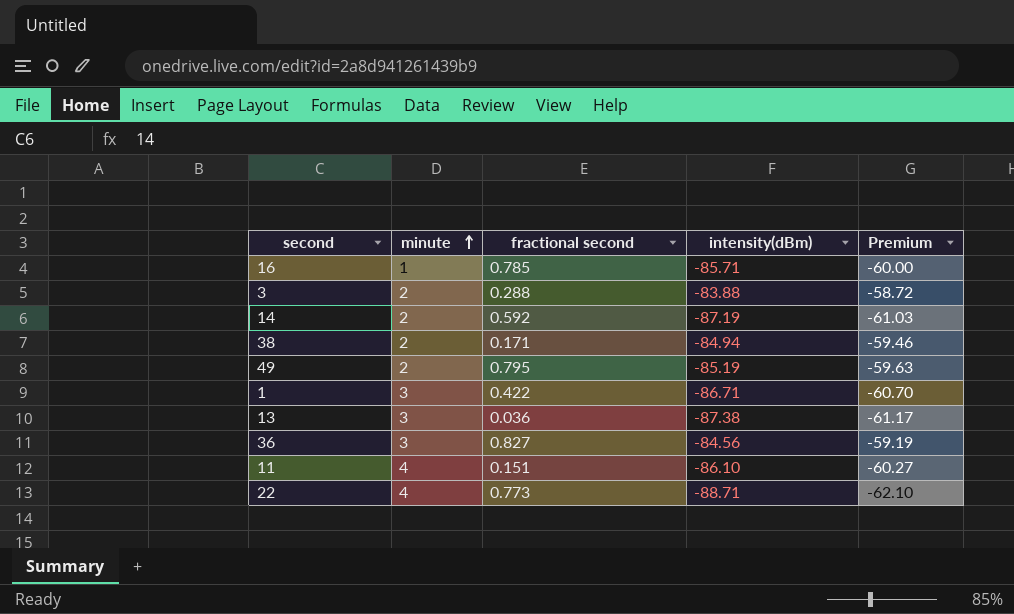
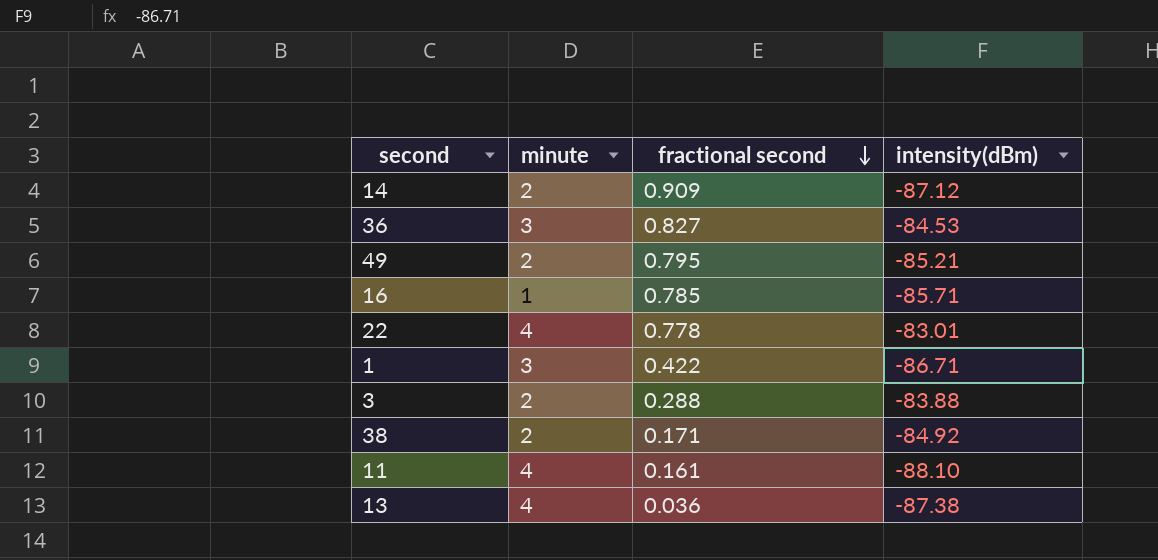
row order: minute ascending -> fractional second descending
column Premium | formula: [intensity(dBm)] * 0.7 -> none
14 | fractional second: 0.592 -> 0.909
14 | intensity(dBm): -87.19 -> -87.12
36 | intensity(dBm): -84.56 -> -84.53
49 | intensity(dBm): -85.19 -> -85.21
22 | fractional second: 0.773 -> 0.778
22 | intensity(dBm): -88.71 -> -83.01
38 | intensity(dBm): -84.94 -> -84.92
11 | fractional second: 0.151 -> 0.161
11 | intensity(dBm): -86.10 -> -88.10
13 | minute: 3 -> 4

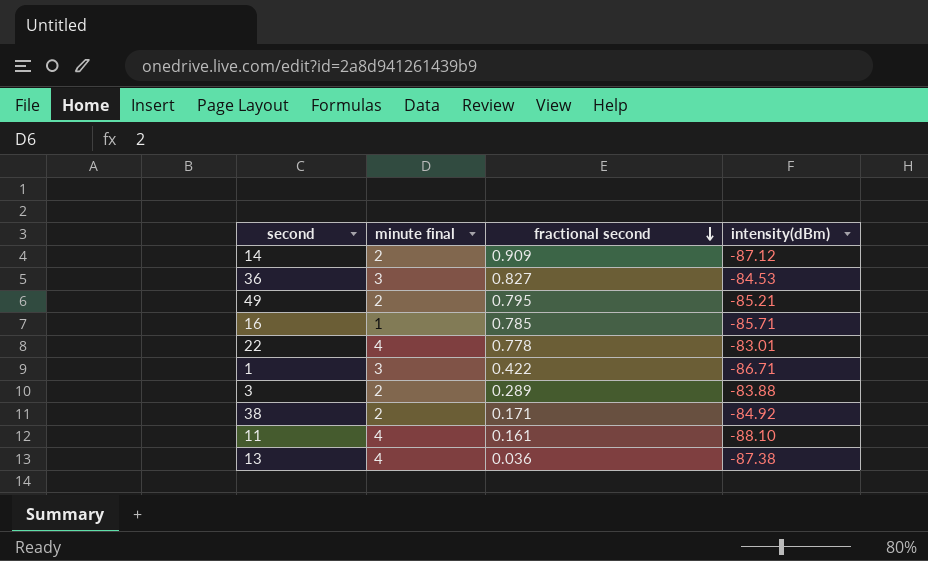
column name: minute -> minute final
3 | fractional second: 0.288 -> 0.289

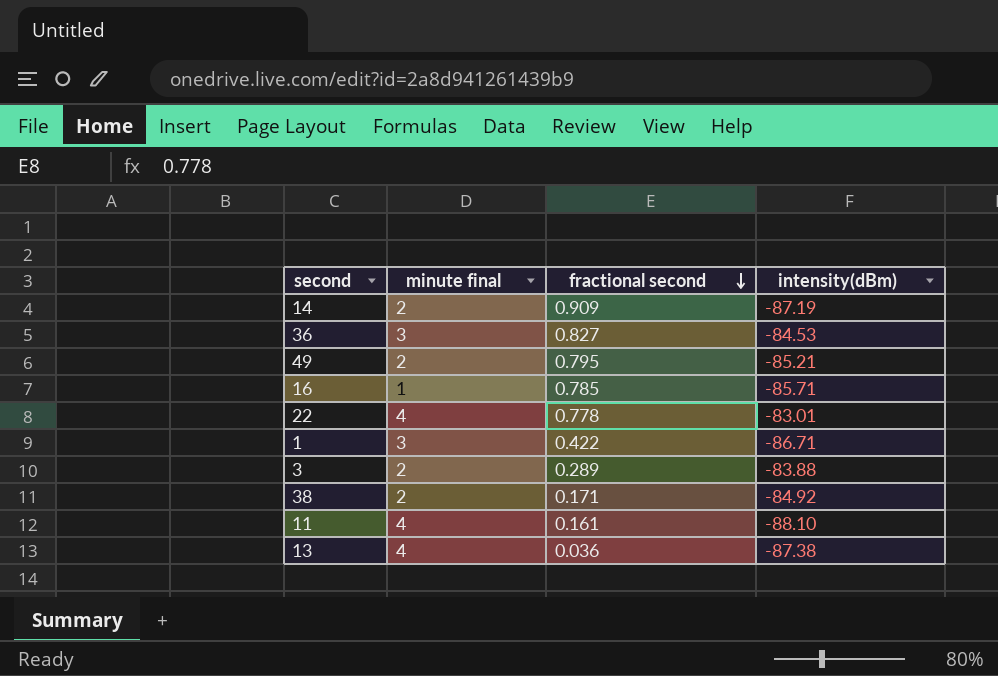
14 | intensity(dBm): -87.12 -> -87.19

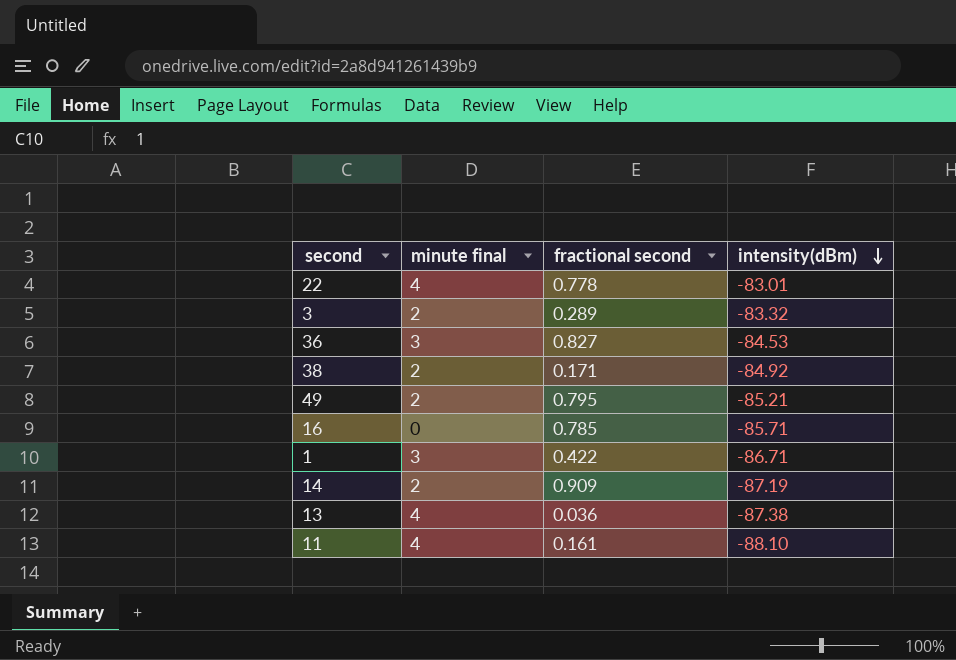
row order: fractional second descending -> intensity(dBm) descending
3 | intensity(dBm): -83.88 -> -83.32
16 | minute final: 1 -> 0

